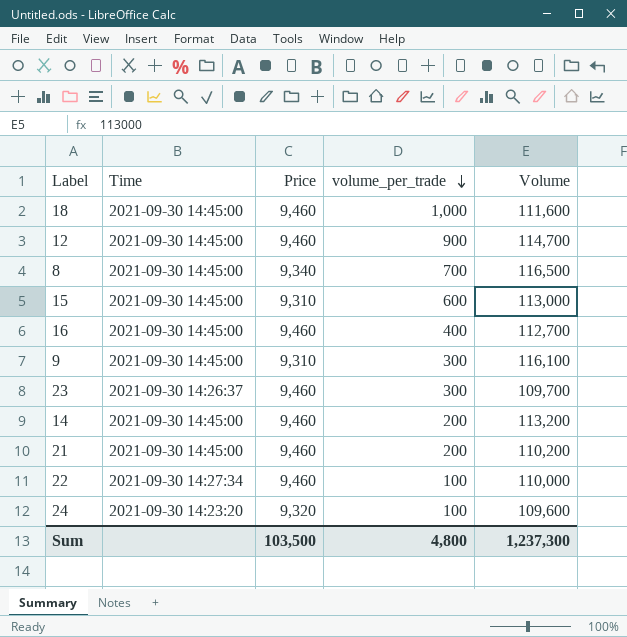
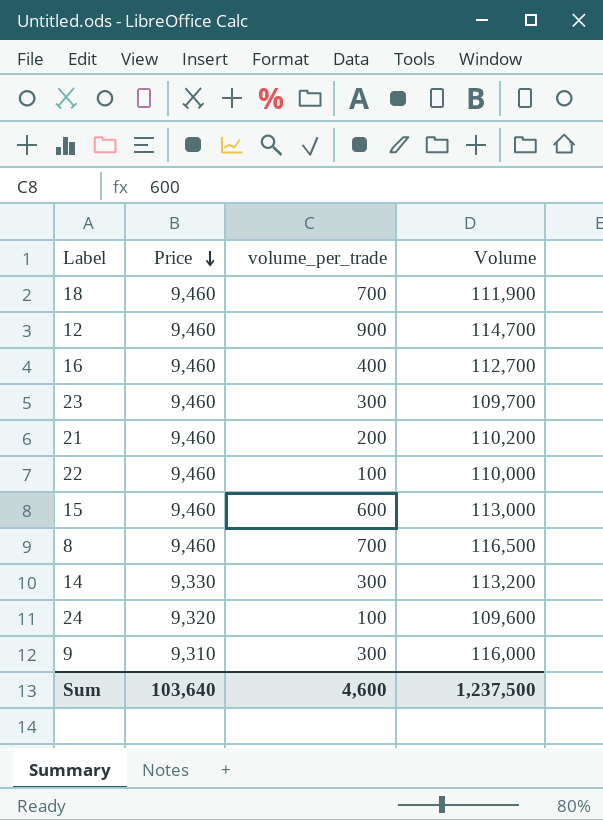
row order: volume_per_trade descending -> Price descending
column Time | position: 2 -> none
18 | volume_per_trade: 1,000 -> 700
18 | Volume: 111,600 -> 111,900
15 | Price: 9,310 -> 9,460
8 | Price: 9,340 -> 9,460
14 | Price: 9,460 -> 9,330
14 | volume_per_trade: 200 -> 300
9 | Volume: 116,100 -> 116,000
Sum | Price: 103,500 -> 103,640
Sum | volume_per_trade: 4,800 -> 4,600
Sum | Volume: 1,237,300 -> 1,237,500

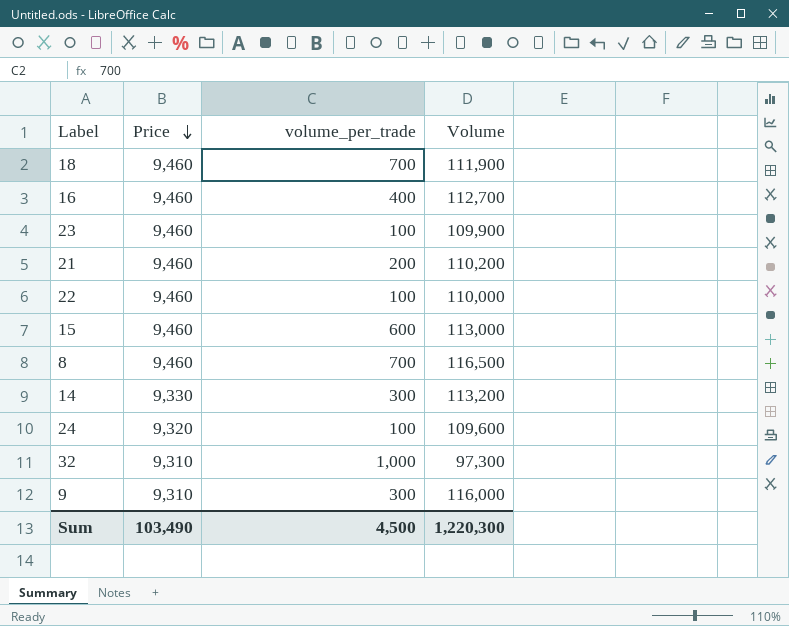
row 12: 9,460 | 900 | 114,700 -> none
23 | volume_per_trade: 300 -> 100
23 | Volume: 109,700 -> 109,900
row 32: none -> 9,310 | 1,000 | 97,300
Sum | Price: 103,640 -> 103,490
Sum | volume_per_trade: 4,600 -> 4,500
Sum | Volume: 1,237,500 -> 1,220,300

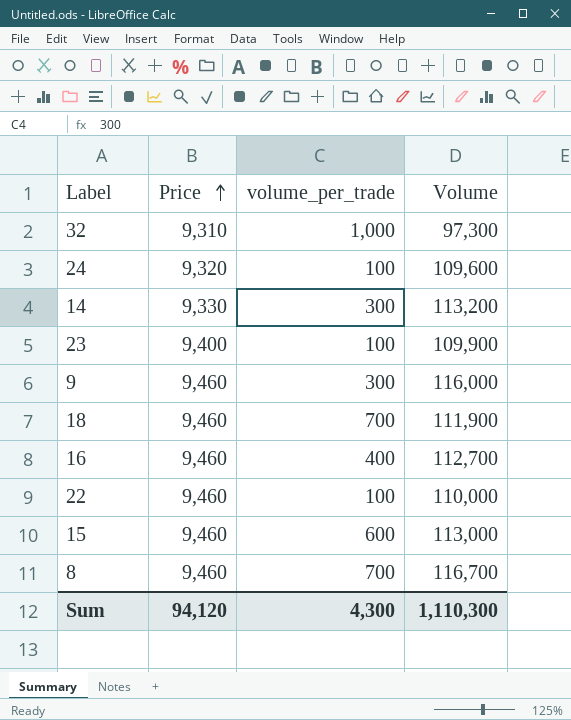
row order: Price descending -> Price ascending
row 21: 9,460 | 200 | 110,200 -> none
23 | Price: 9,460 -> 9,400
9 | Price: 9,310 -> 9,460
8 | Volume: 116,500 -> 116,700
Sum | Price: 103,490 -> 94,120
Sum | volume_per_trade: 4,500 -> 4,300
Sum | Volume: 1,220,300 -> 1,110,300

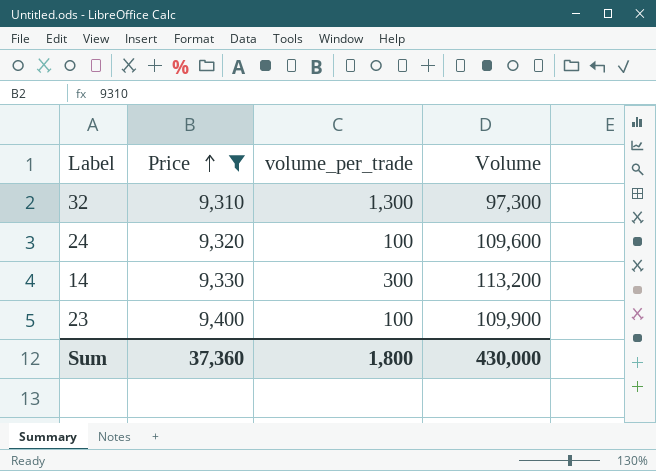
filter: none -> Price != 9,460
32 | volume_per_trade: 1,000 -> 1,300
Sum | Price: 94,120 -> 37,360
Sum | volume_per_trade: 4,300 -> 1,800
Sum | Volume: 1,110,300 -> 430,000

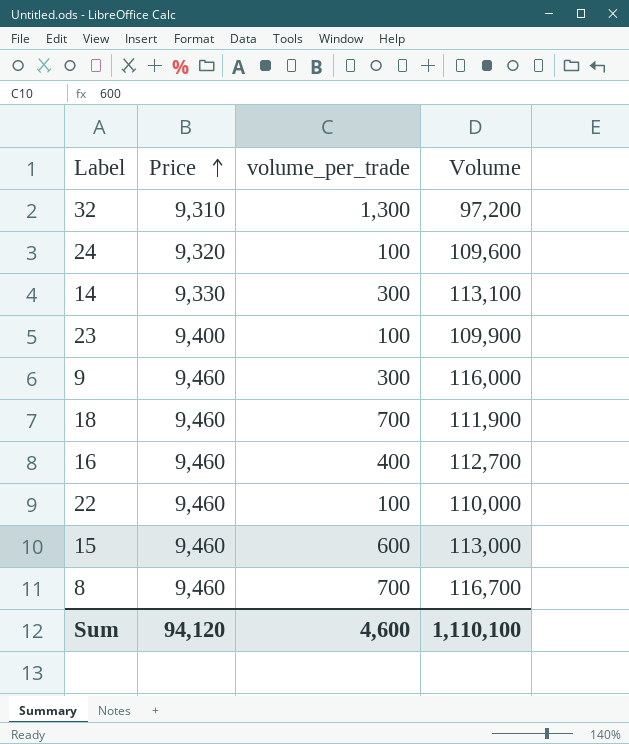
filter: Price != 9,460 -> none
32 | Volume: 97,300 -> 97,200
14 | Volume: 113,200 -> 113,100
Sum | Price: 37,360 -> 94,120
Sum | volume_per_trade: 1,800 -> 4,600
Sum | Volume: 430,000 -> 1,110,100

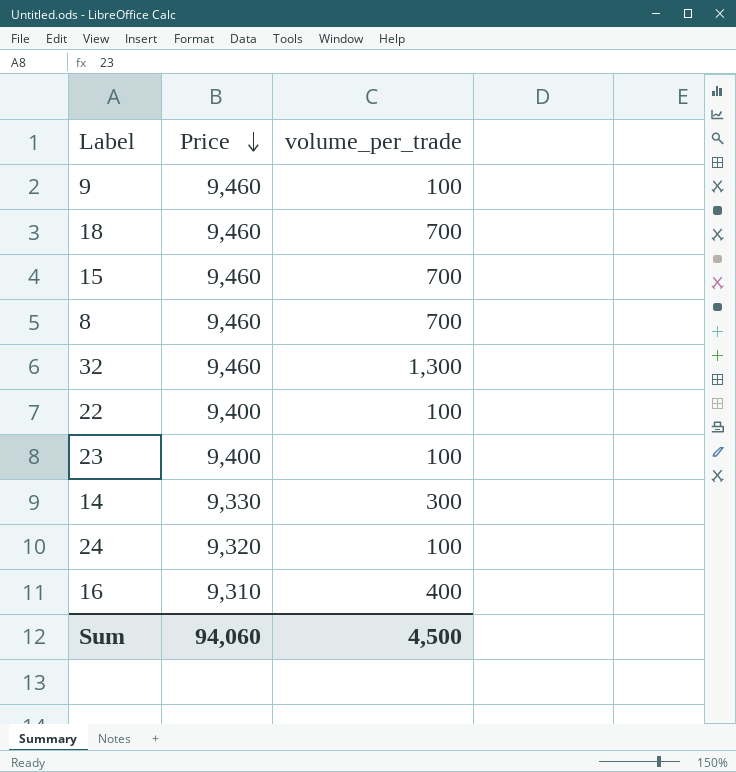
row order: Price ascending -> Price descending
column Volume | position: 4 -> none
9 | volume_per_trade: 300 -> 100
15 | volume_per_trade: 600 -> 700
32 | Price: 9,310 -> 9,460
22 | Price: 9,460 -> 9,400
16 | Price: 9,460 -> 9,310
Sum | Price: 94,120 -> 94,060
Sum | volume_per_trade: 4,600 -> 4,500

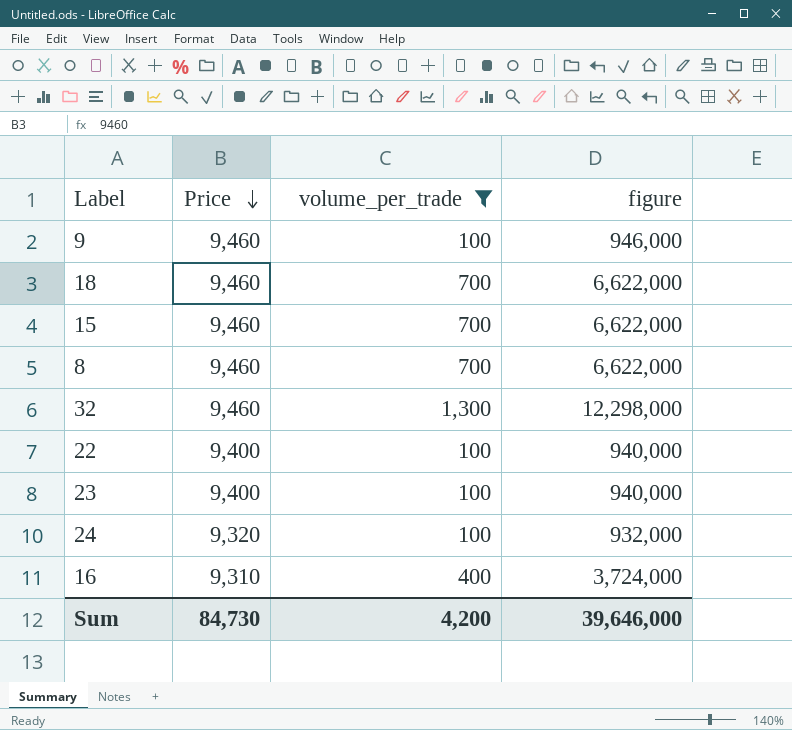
filter: none -> volume_per_trade != 300
column figure | formula: none -> [Price] * [volume_per_trade]
Sum | Price: 94,060 -> 84,730
Sum | volume_per_trade: 4,500 -> 4,200

